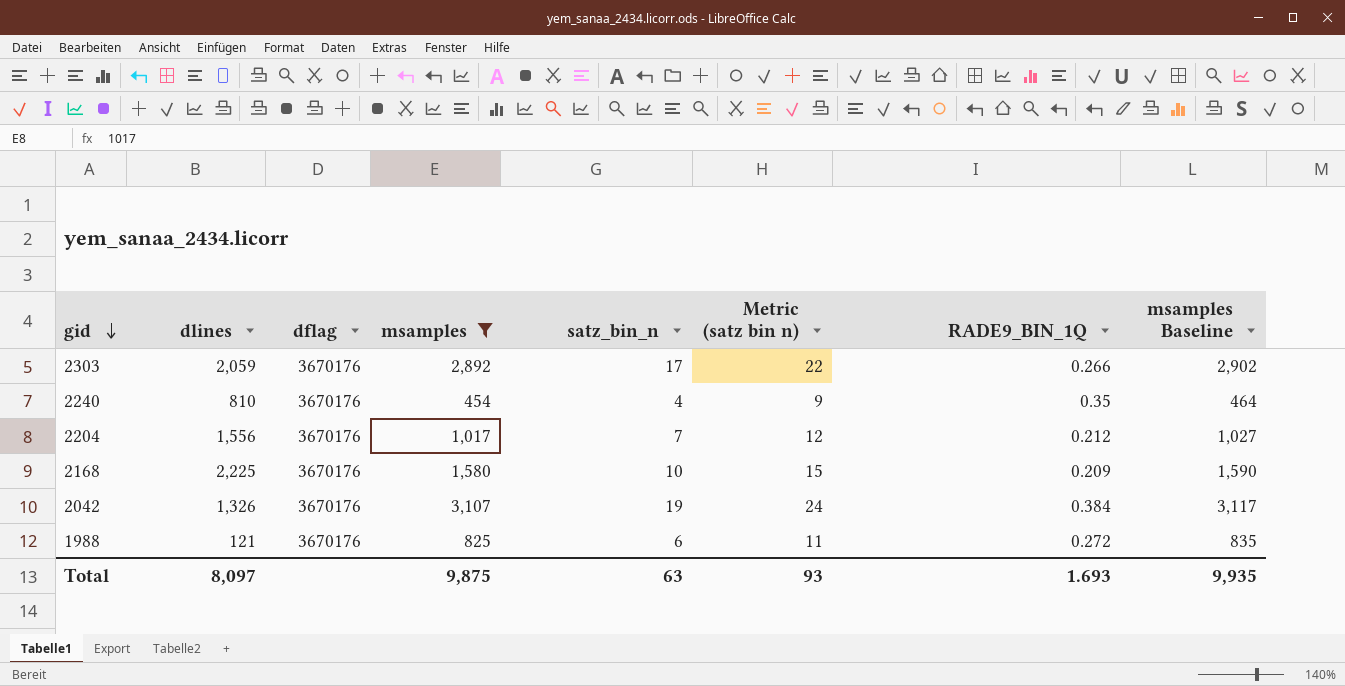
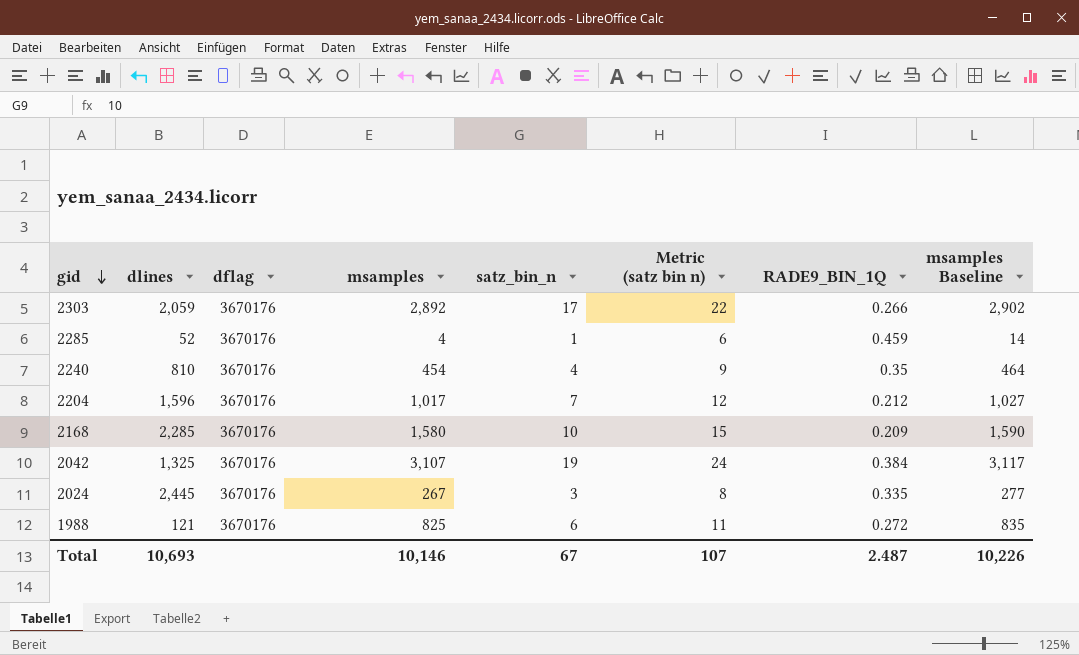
filter: msamples >= 454 -> none
2204 | dlines: 1,556 -> 1,596
2168 | dlines: 2,225 -> 2,285
2042 | dlines: 1,326 -> 1,325
Total | dlines: 8,097 -> 10,693
Total | msamples: 9,875 -> 10,146
Total | satz_bin_n: 63 -> 67
Total | Metric (satz bin n): 93 -> 107
Total | RADE9_BIN_1Q: 1.693 -> 2.487
Total | msamples Baseline: 9,935 -> 10,226

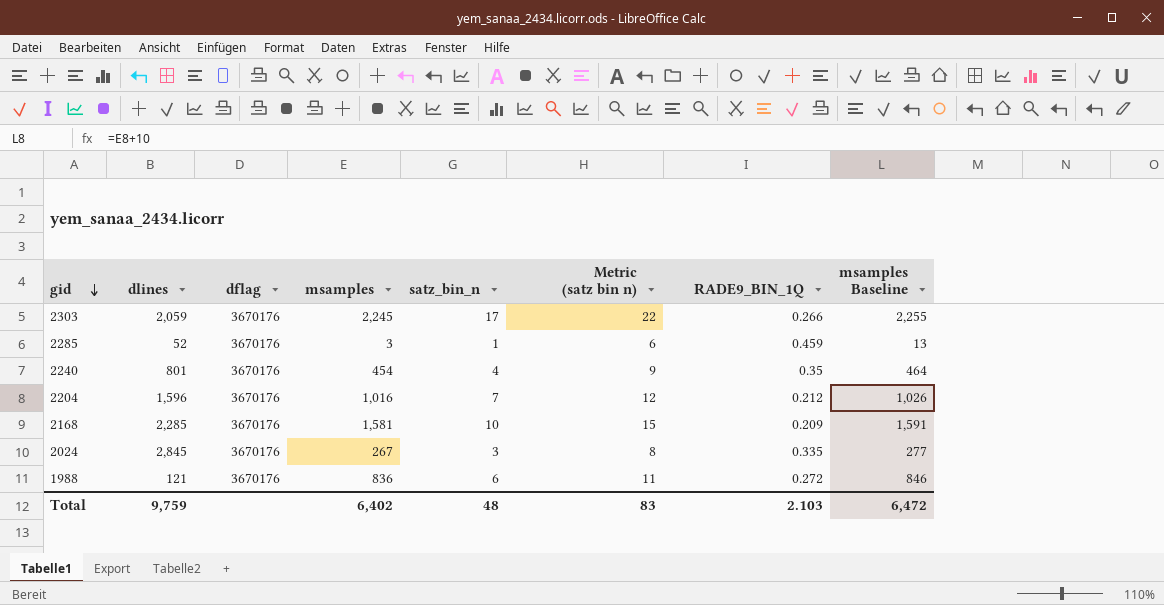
row 2042: 1,325 | 3670176 | 3,107 | 19 | 24 | 0.384 | 3,117 -> none
2303 | msamples: 2,892 -> 2,245
2303 | msamples Baseline: 2,902 -> 2,255
2285 | msamples: 4 -> 3
2285 | msamples Baseline: 14 -> 13
2240 | dlines: 810 -> 801
2204 | msamples: 1,017 -> 1,016
2204 | msamples Baseline: 1,027 -> 1,026
2168 | msamples: 1,580 -> 1,581
2168 | msamples Baseline: 1,590 -> 1,591
2024 | dlines: 2,445 -> 2,845
1988 | msamples: 825 -> 836
1988 | msamples Baseline: 835 -> 846
Total | dlines: 10,693 -> 9,759
Total | msamples: 10,146 -> 6,402
Total | satz_bin_n: 67 -> 48
Total | Metric (satz bin n): 107 -> 83
Total | RADE9_BIN_1Q: 2.487 -> 2.103
Total | msamples Baseline: 10,226 -> 6,472

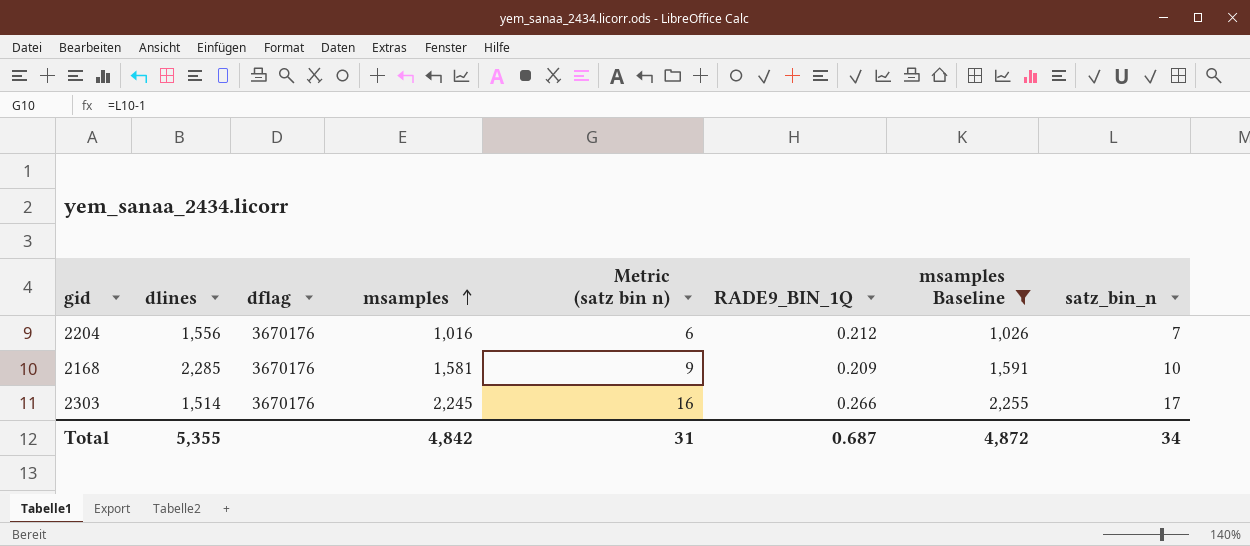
filter: none -> msamples Baseline >= 1,026
row order: gid descending -> msamples ascending
column Metric (satz bin n) | formula: [satz_bin_n] + 5 -> [satz_bin_n] - 1
column satz_bin_n | position: 5 -> 8
2204 | dlines: 1,596 -> 1,556
2303 | dlines: 2,059 -> 1,514
Total | dlines: 9,759 -> 5,355
Total | msamples: 6,402 -> 4,842
Total | Metric (satz bin n): 83 -> 31
Total | RADE9_BIN_1Q: 2.103 -> 0.687
Total | msamples Baseline: 6,472 -> 4,872
Total | satz_bin_n: 48 -> 34

